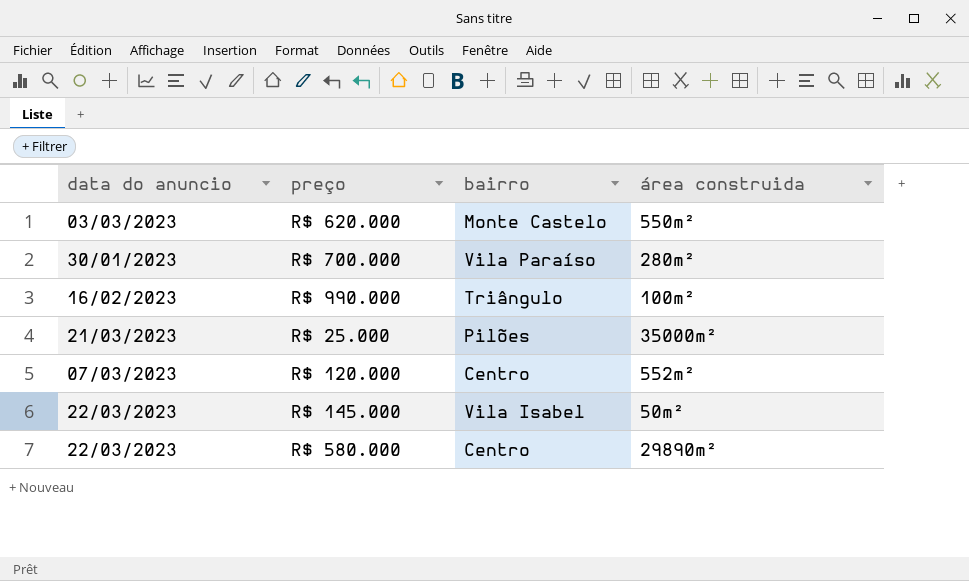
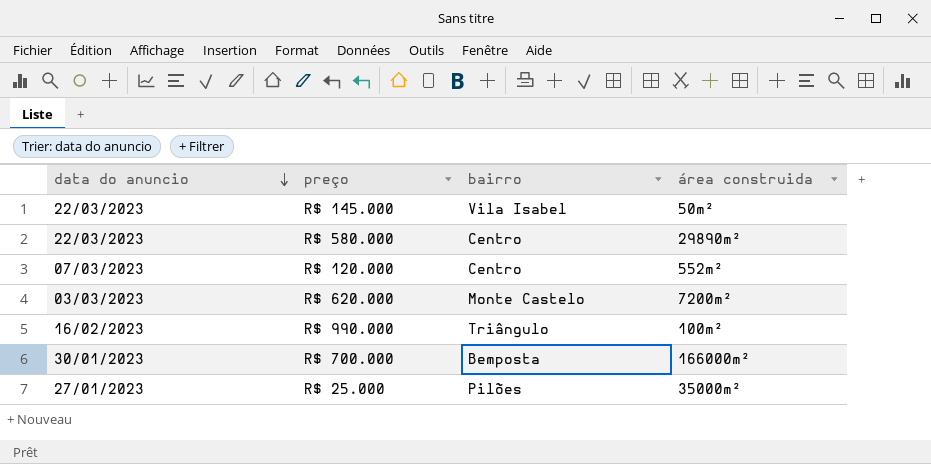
row order: none -> data do anuncio descending
R$ 620.000 | área construida: 550m² -> 7200m²
R$ 700.000 | bairro: Vila Paraíso -> Bemposta
R$ 700.000 | área construida: 280m² -> 166000m²
R$ 25.000 | data do anuncio: 21/03/2023 -> 27/01/2023

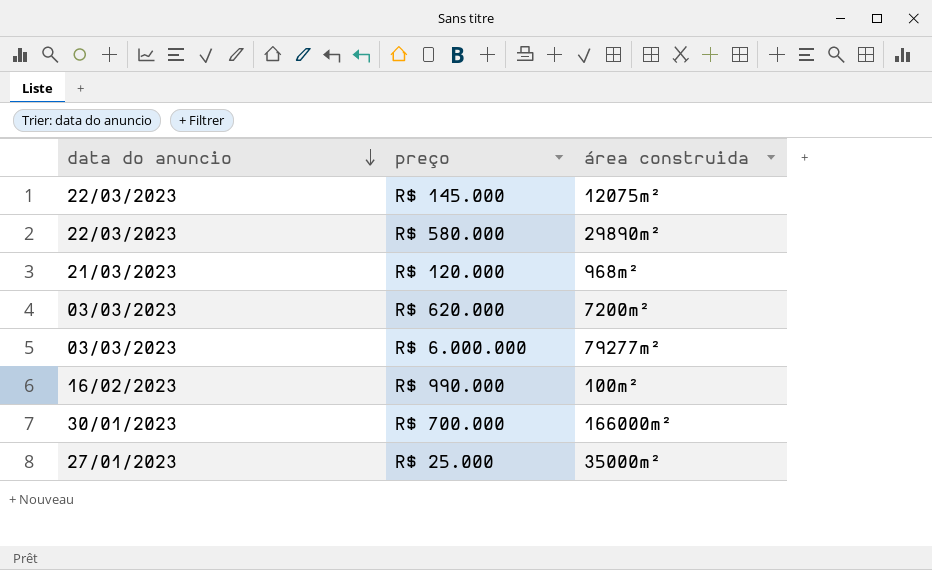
column bairro | position: 3 -> none
R$ 145.000 | área construida: 50m² -> 12075m²
R$ 120.000 | data do anuncio: 07/03/2023 -> 21/03/2023
R$ 120.000 | área construida: 552m² -> 968m²
row R$ 6.000.000: none -> 03/03/2023 | 79277m²

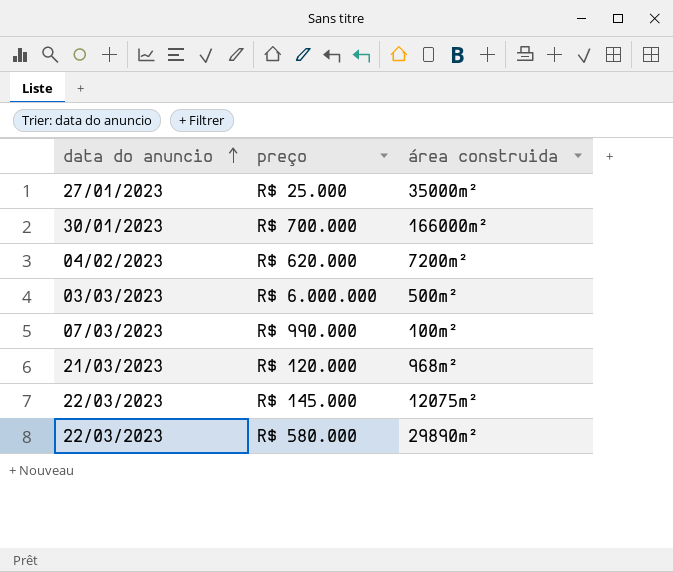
row order: data do anuncio descending -> data do anuncio ascending
R$ 620.000 | data do anuncio: 03/03/2023 -> 04/02/2023
R$ 6.000.000 | área construida: 79277m² -> 500m²
R$ 990.000 | data do anuncio: 16/02/2023 -> 07/03/2023

